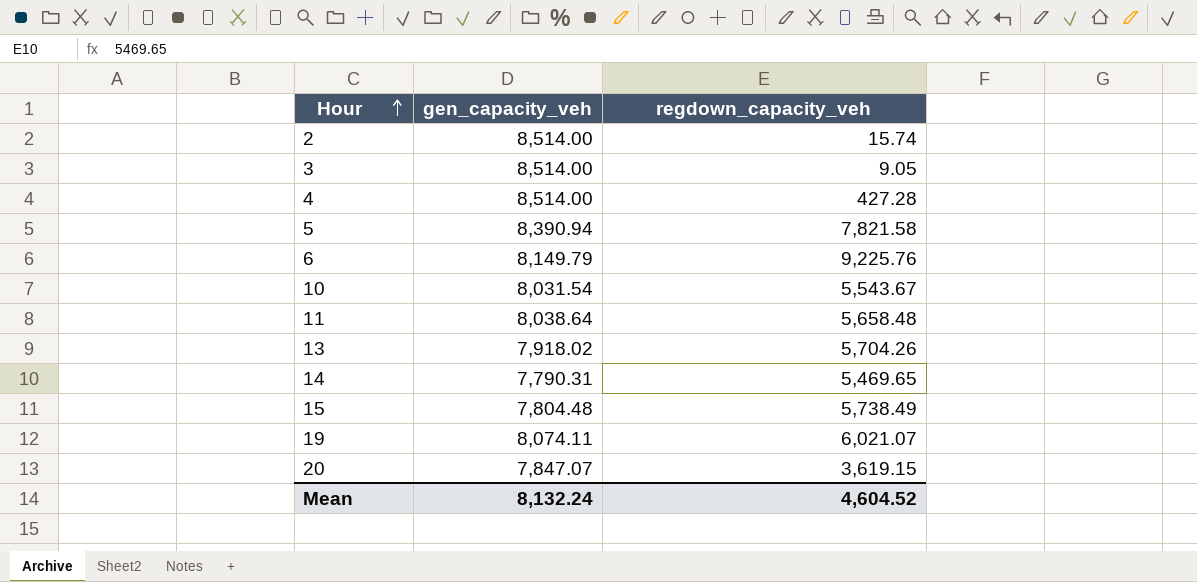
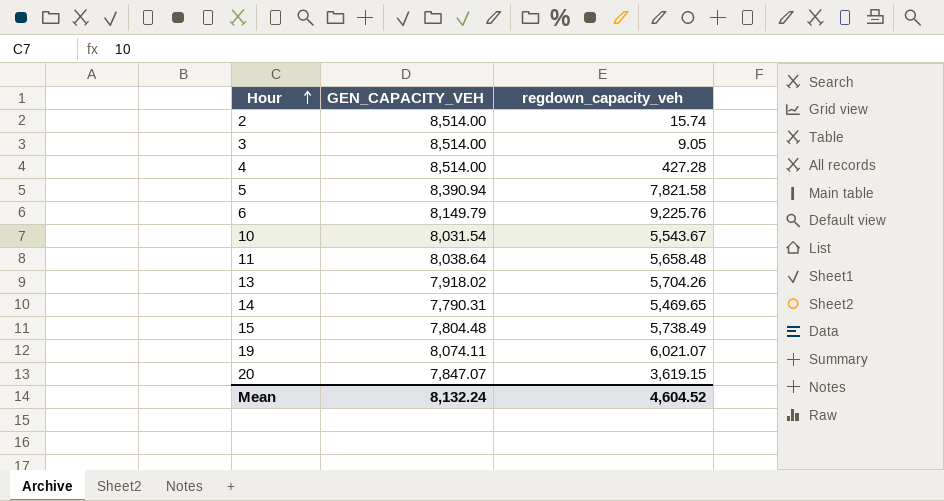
column name: gen_capacity_veh -> GEN_CAPACITY_VEH

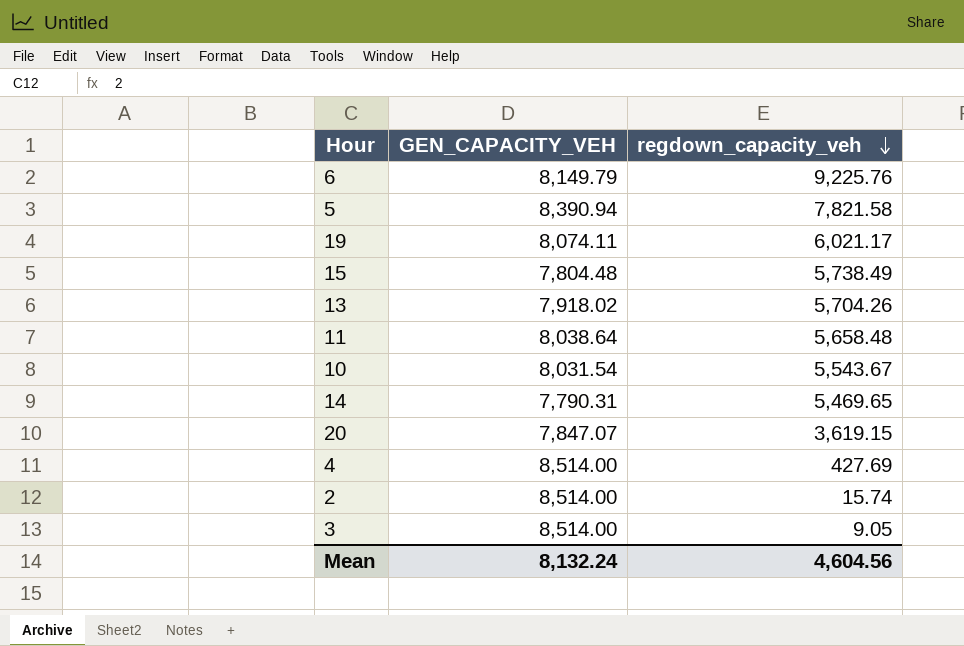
row order: Hour ascending -> regdown_capacity_veh descending
19 | regdown_capacity_veh: 6,021.07 -> 6,021.17
4 | regdown_capacity_veh: 427.28 -> 427.69
Mean | regdown_capacity_veh: 4,604.52 -> 4,604.56

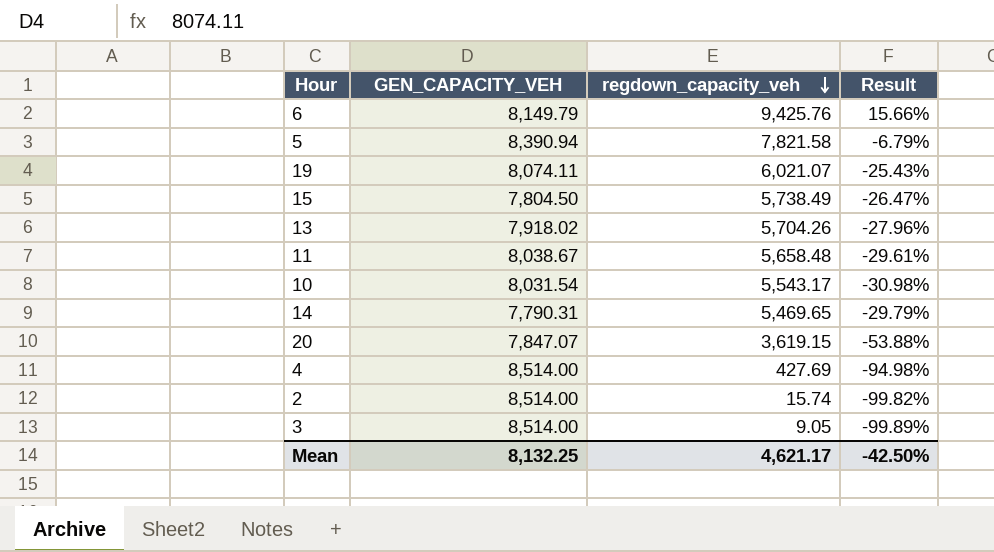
column Result | formula: none -> ([regdown_capacity_veh] - [GEN_CAPACITY_VEH]) / [GEN_CAPACITY_VEH]
6 | regdown_capacity_veh: 9,225.76 -> 9,425.76
19 | regdown_capacity_veh: 6,021.17 -> 6,021.07
15 | GEN_CAPACITY_VEH: 7,804.48 -> 7,804.50
11 | GEN_CAPACITY_VEH: 8,038.64 -> 8,038.67
10 | regdown_capacity_veh: 5,543.67 -> 5,543.17
Mean | GEN_CAPACITY_VEH: 8,132.24 -> 8,132.25
Mean | regdown_capacity_veh: 4,604.56 -> 4,621.17

